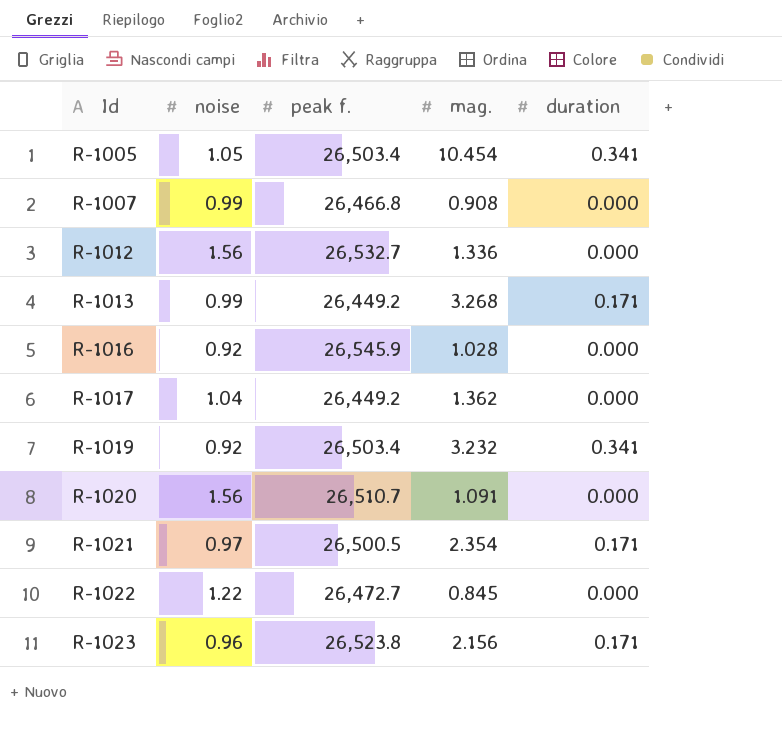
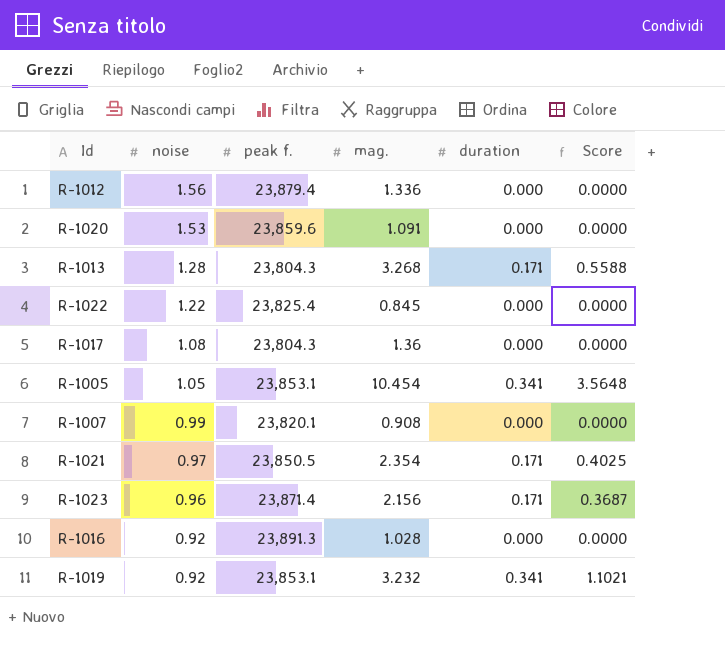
row order: Id ascending -> noise descending
column Score | formula: none -> [mag.] * [duration]
R-1012 | peak f.: 26,532.7 -> 23,879.4
R-1020 | noise: 1.56 -> 1.53
R-1020 | peak f.: 26,510.7 -> 23,859.6
R-1013 | noise: 0.99 -> 1.28
R-1013 | peak f.: 26,449.2 -> 23,804.3
R-1022 | peak f.: 26,472.7 -> 23,825.4
R-1017 | noise: 1.04 -> 1.08
R-1017 | peak f.: 26,449.2 -> 23,804.3
R-1017 | mag.: 1.362 -> 1.36
R-1005 | peak f.: 26,503.4 -> 23,853.1
R-1007 | peak f.: 26,466.8 -> 23,820.1
R-1021 | peak f.: 26,500.5 -> 23,850.5
R-1023 | peak f.: 26,523.8 -> 23,871.4
R-1016 | peak f.: 26,545.9 -> 23,891.3
R-1019 | peak f.: 26,503.4 -> 23,853.1

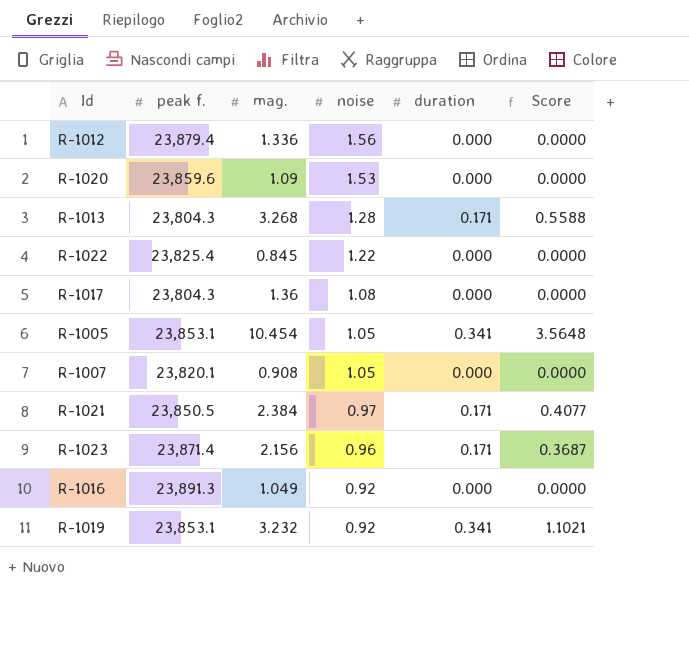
column noise | position: 2 -> 4
R-1020 | mag.: 1.091 -> 1.09
R-1007 | noise: 0.99 -> 1.05
R-1021 | mag.: 2.354 -> 2.384
R-1021 | Score: 0.4025 -> 0.4077
R-1016 | mag.: 1.028 -> 1.049

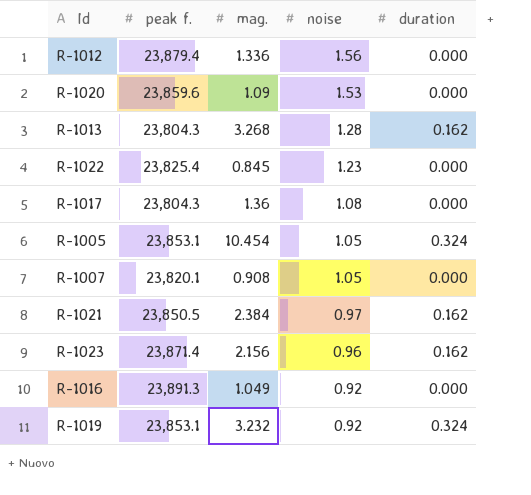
column Score | formula: [mag.] * [duration] -> none
R-1013 | duration: 0.171 -> 0.162
R-1022 | noise: 1.22 -> 1.23
R-1005 | duration: 0.341 -> 0.324
R-1021 | duration: 0.171 -> 0.162
R-1023 | duration: 0.171 -> 0.162
R-1019 | duration: 0.341 -> 0.324

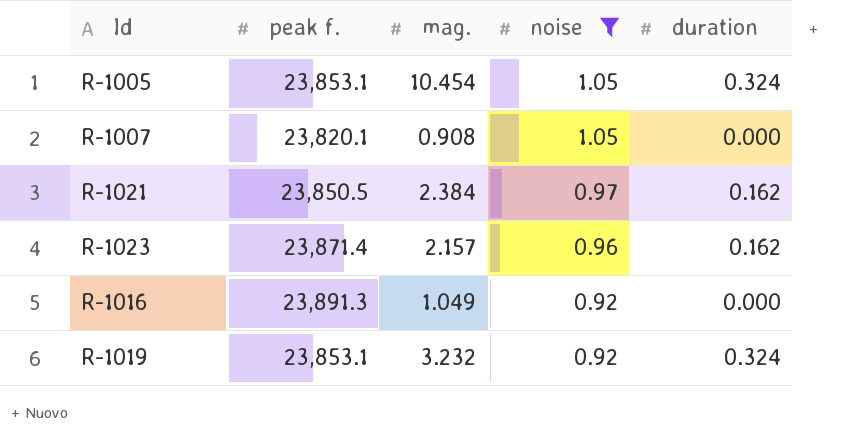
filter: none -> noise <= 1.05
R-1023 | mag.: 2.156 -> 2.157

